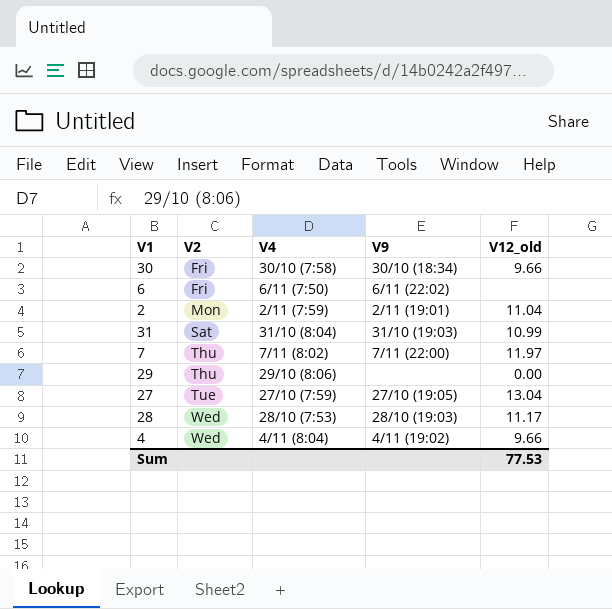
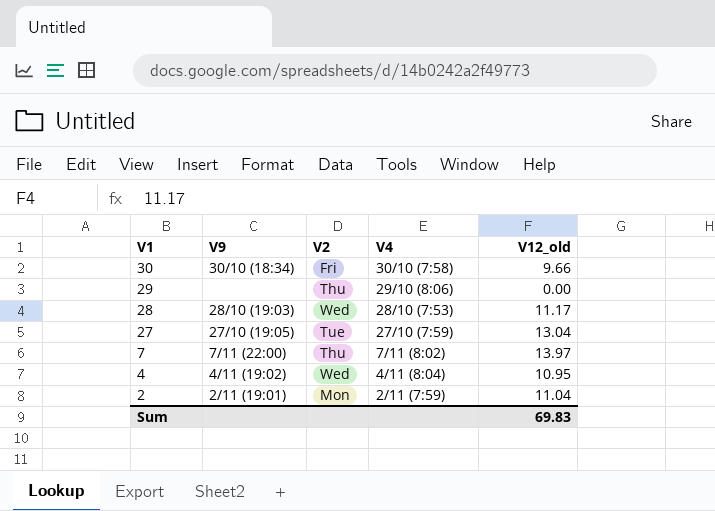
row order: V2 ascending -> V1 descending
column V9 | position: 4 -> 2
row 6: Fri | 6/11 (7:50) | 6/11 (22:02) | none -> none
row 31: Sat | 31/10 (8:04) | 31/10 (19:03) | 10.99 -> none
7 | V12_old: 11.97 -> 13.97
4 | V12_old: 9.66 -> 10.95
Sum | V12_old: 77.53 -> 69.83

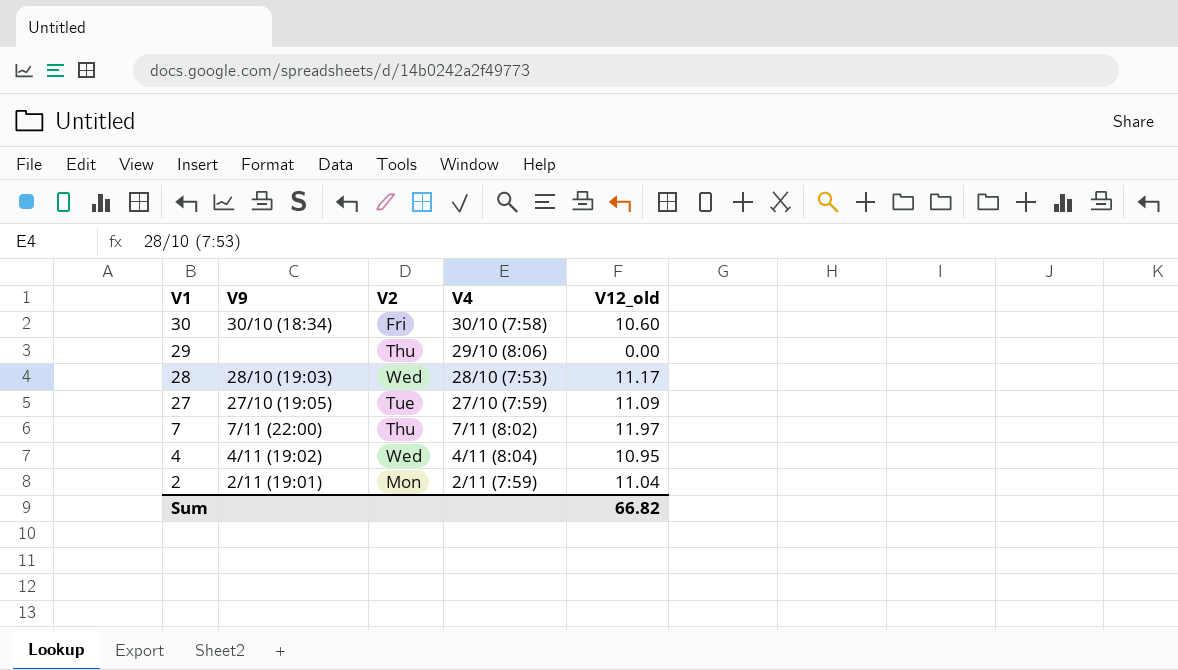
30 | V12_old: 9.66 -> 10.60
27 | V12_old: 13.04 -> 11.09
7 | V12_old: 13.97 -> 11.97
Sum | V12_old: 69.83 -> 66.82

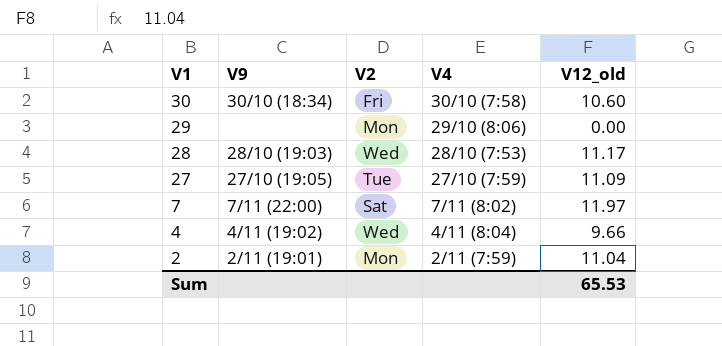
29 | V2: Thu -> Mon
7 | V2: Thu -> Sat
4 | V12_old: 10.95 -> 9.66
Sum | V12_old: 66.82 -> 65.53

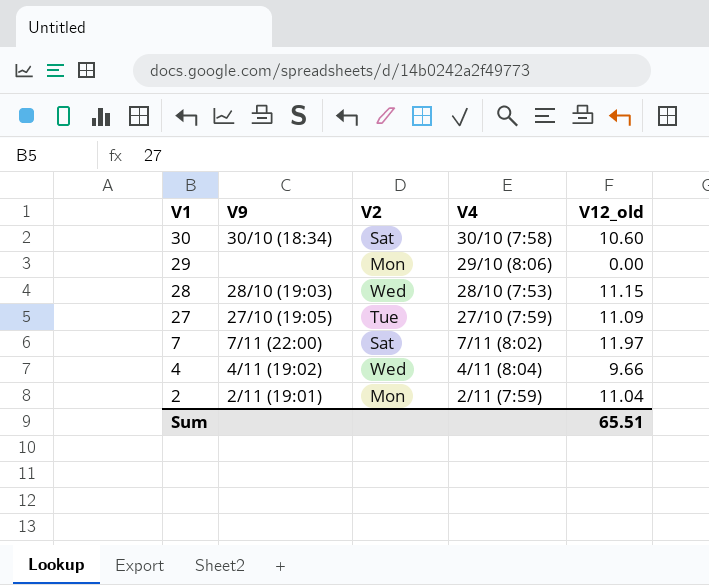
30 | V2: Fri -> Sat
28 | V12_old: 11.17 -> 11.15
Sum | V12_old: 65.53 -> 65.51

